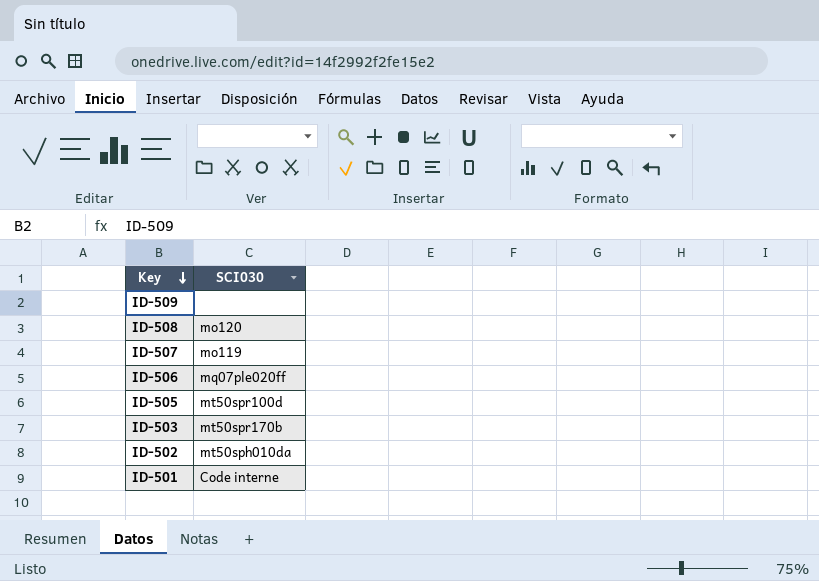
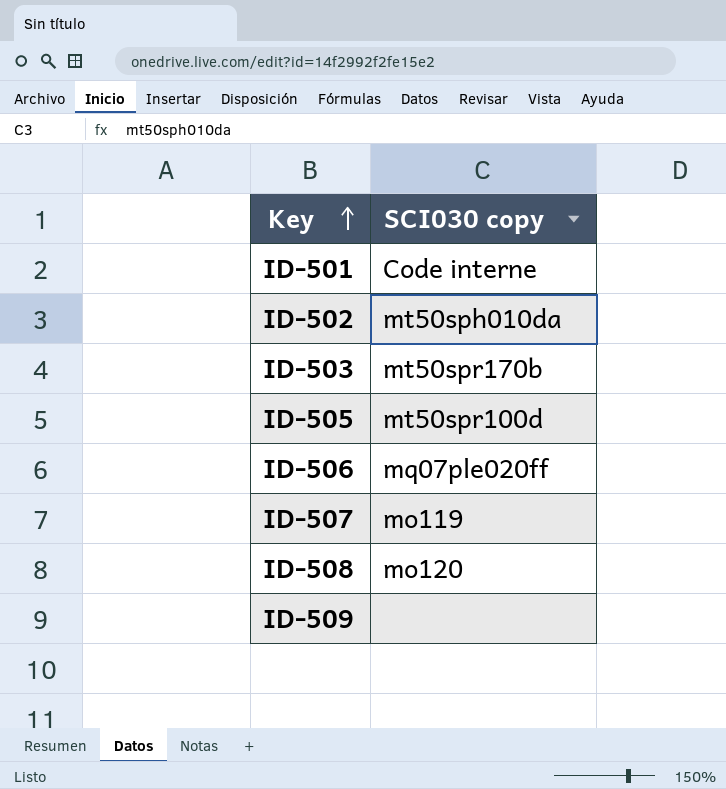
row order: Key descending -> Key ascending
column name: SCI030 -> SCI030 copy

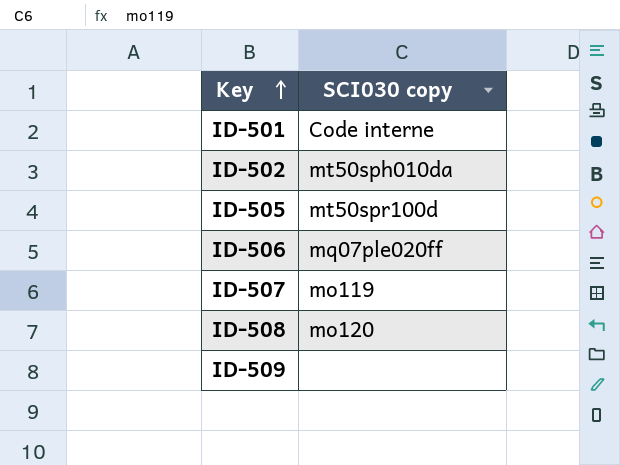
row ID-503: mt50spr170b -> none

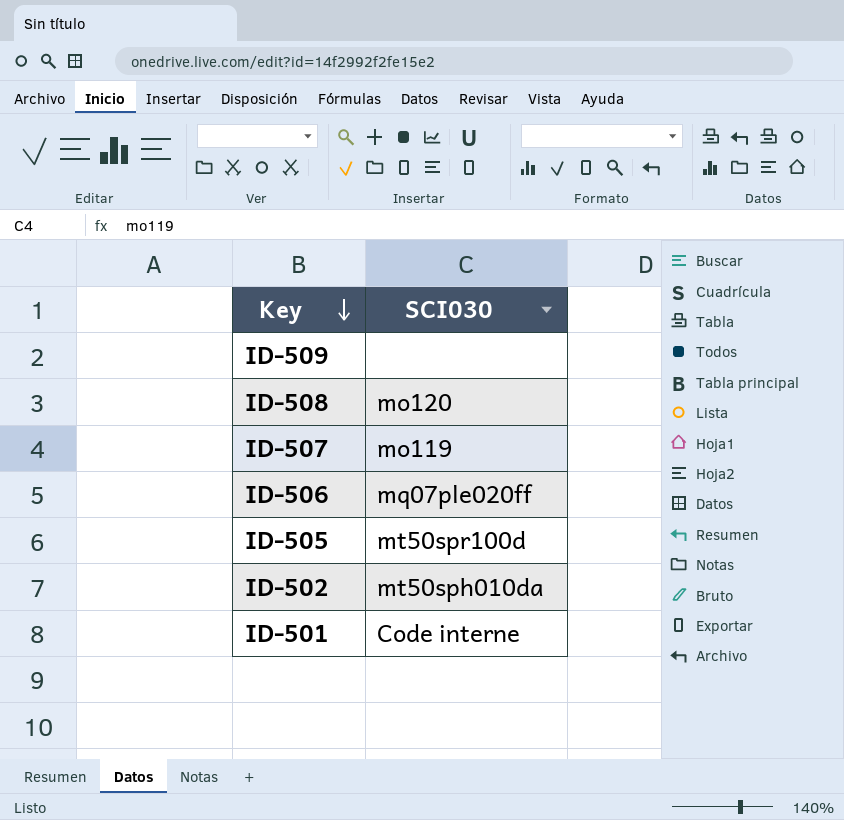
row order: Key ascending -> Key descending
column name: SCI030 copy -> SCI030

